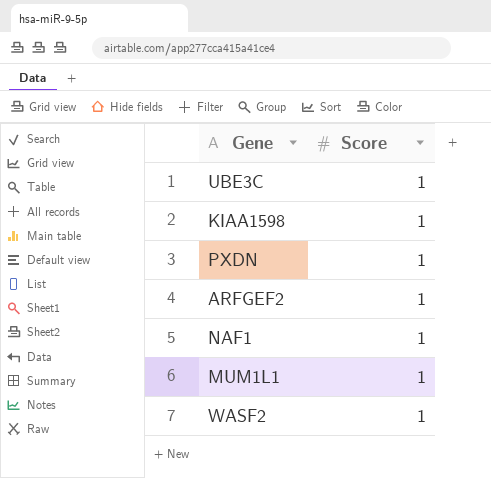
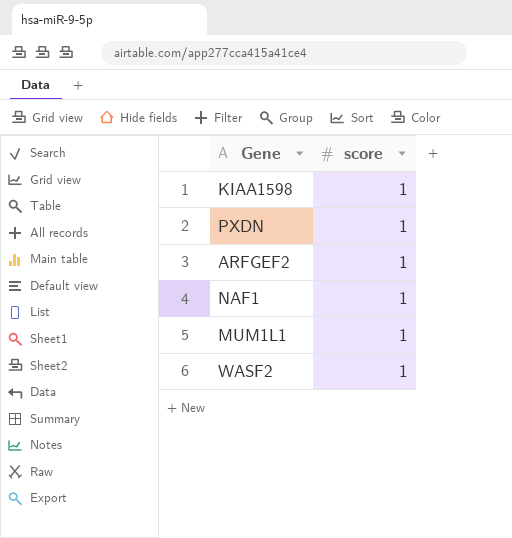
column name: Score -> score
row UBE3C: 1 -> none

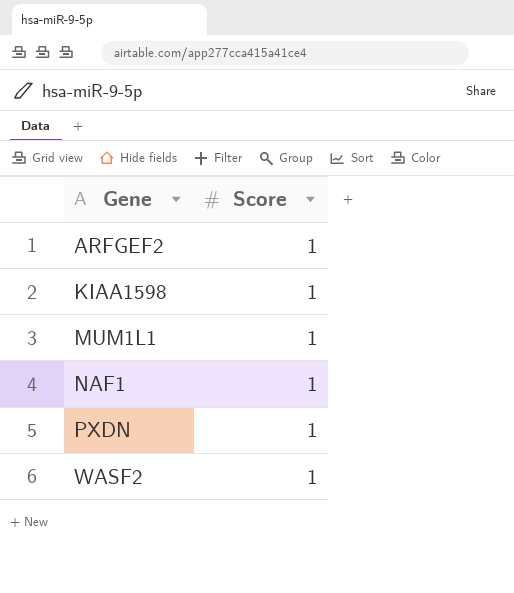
row order: none -> Gene ascending
column name: score -> Score

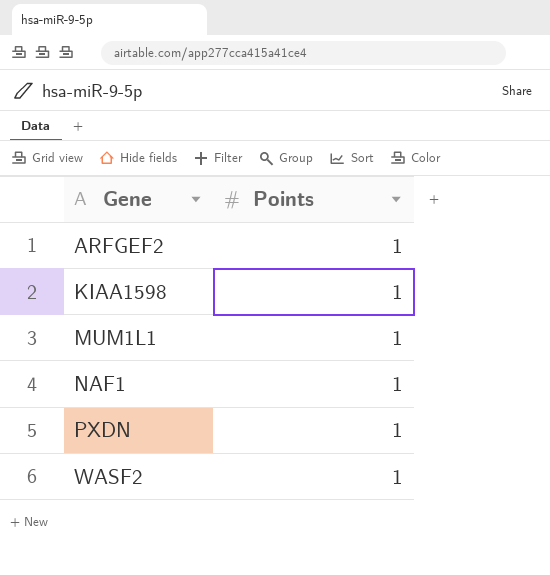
column name: Score -> Points

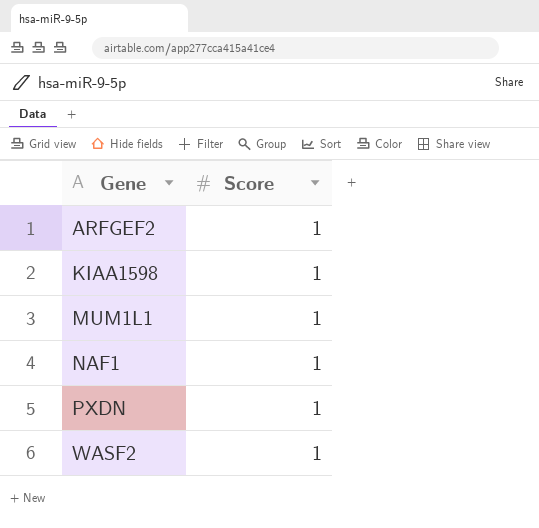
column name: Points -> Score

